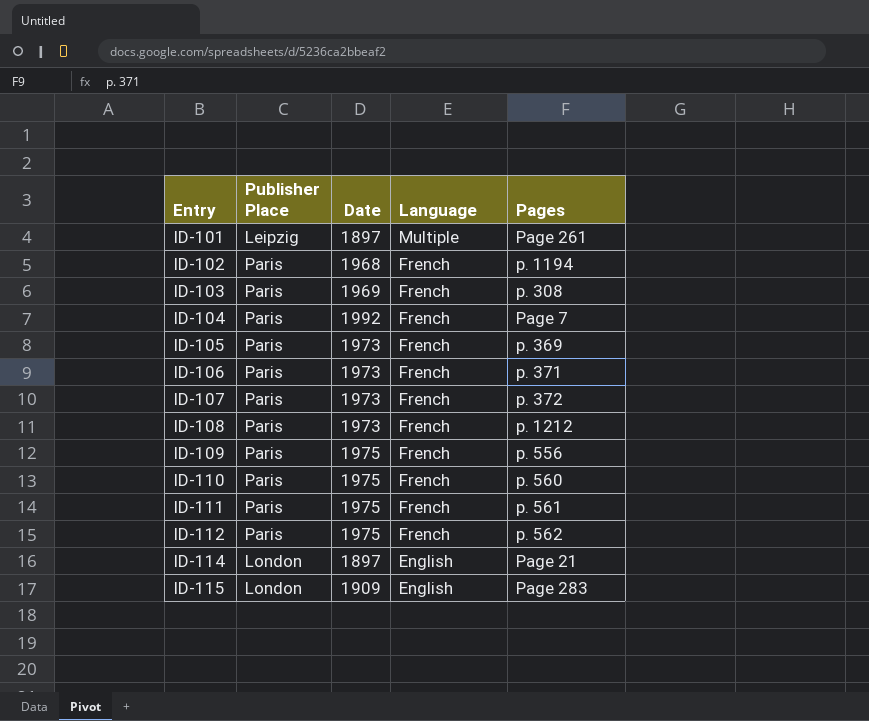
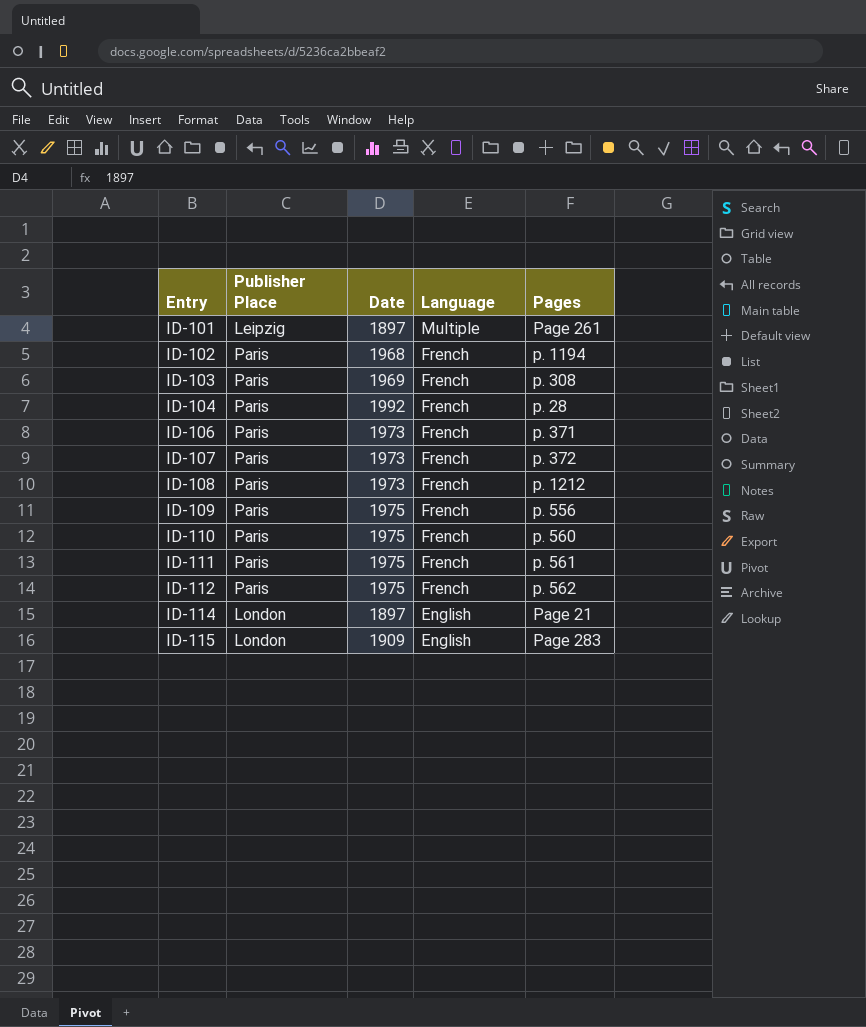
row ID-105: Paris | 1973 | French | p. 369 -> none
ID-104 | Pages: Page 7 -> p. 28

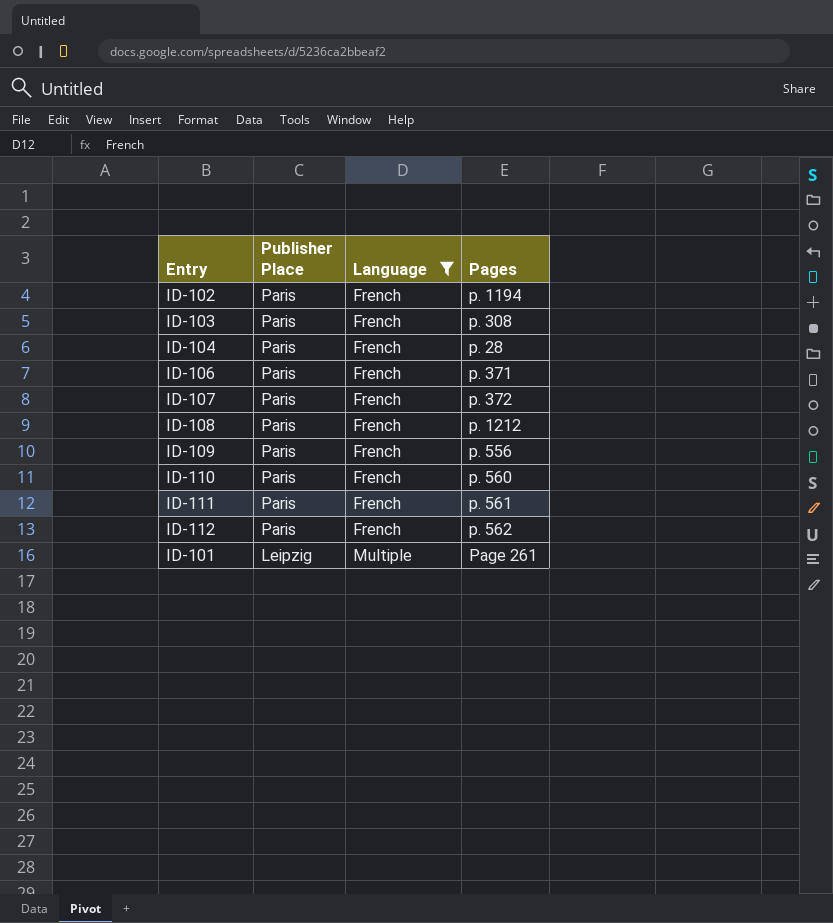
filter: none -> Language != English
row order: Entry ascending -> Publisher Place descending
column Date | position: 3 -> none

